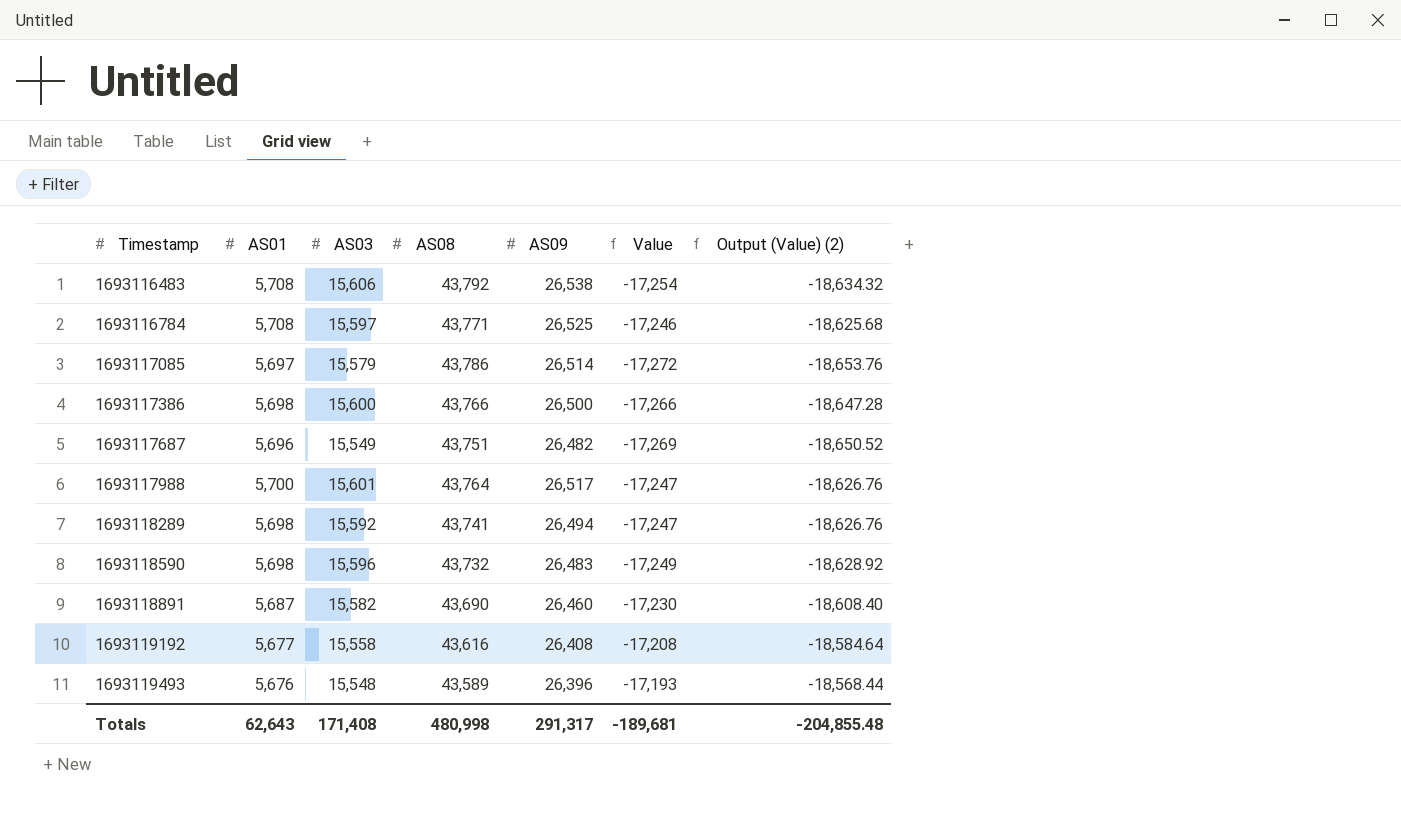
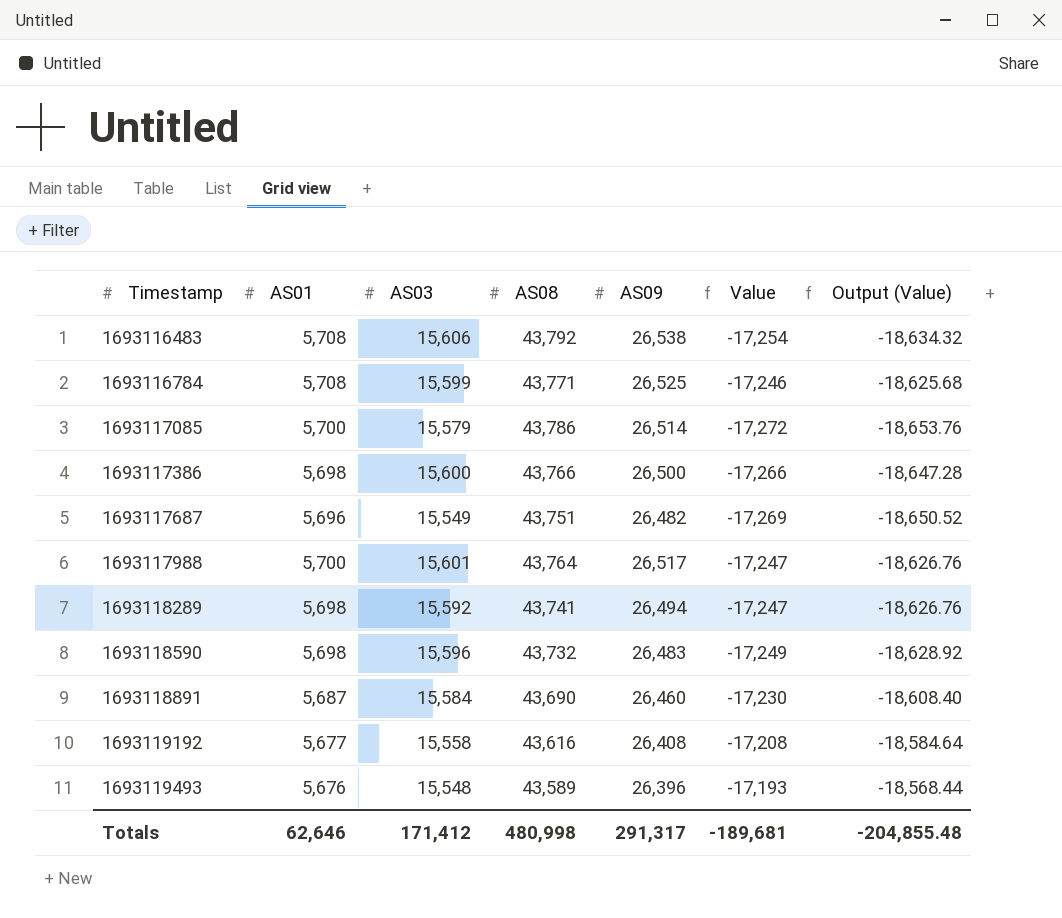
column name: Output (Value) (2) -> Output (Value)
1693116784 | AS03: 15,597 -> 15,599
1693117085 | AS01: 5,697 -> 5,700
1693118891 | AS03: 15,582 -> 15,584
Totals | AS01: 62,643 -> 62,646
Totals | AS03: 171,408 -> 171,412

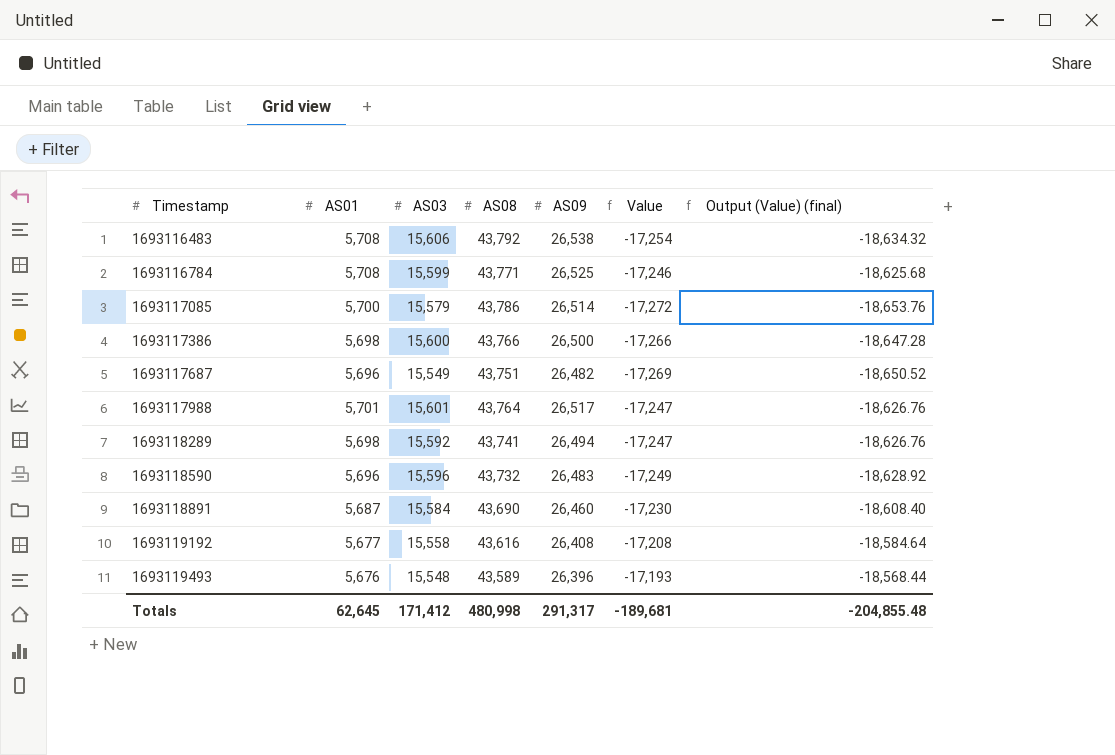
column name: Output (Value) -> Output (Value) (final)
1693117988 | AS01: 5,700 -> 5,701
1693118590 | AS01: 5,698 -> 5,696
Totals | AS01: 62,646 -> 62,645

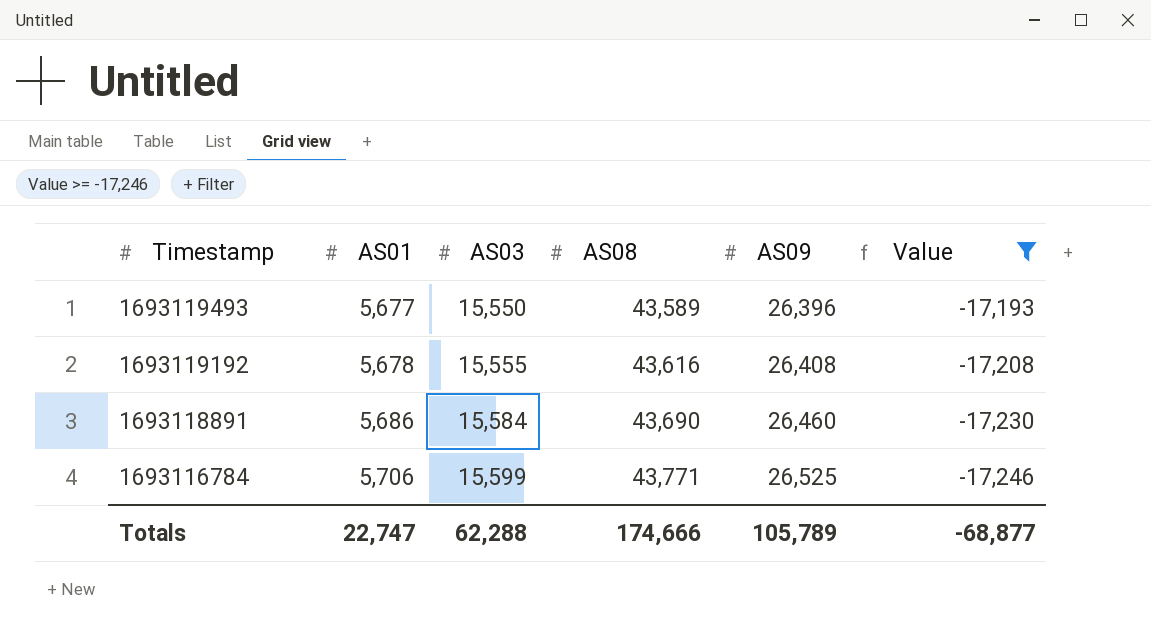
filter: none -> Value >= -17,246
row order: Timestamp ascending -> Timestamp descending
column Output (Value) (final) | formula: [Value] * 1.08 -> none
1693119493 | AS01: 5,676 -> 5,677
1693119493 | AS03: 15,548 -> 15,550
1693119192 | AS01: 5,677 -> 5,678
1693119192 | AS03: 15,558 -> 15,555
1693118891 | AS01: 5,687 -> 5,686
1693116784 | AS01: 5,708 -> 5,706
Totals | AS01: 62,645 -> 22,747
Totals | AS03: 171,412 -> 62,288
Totals | AS08: 480,998 -> 174,666
Totals | AS09: 291,317 -> 105,789
Totals | Value: -189,681 -> -68,877

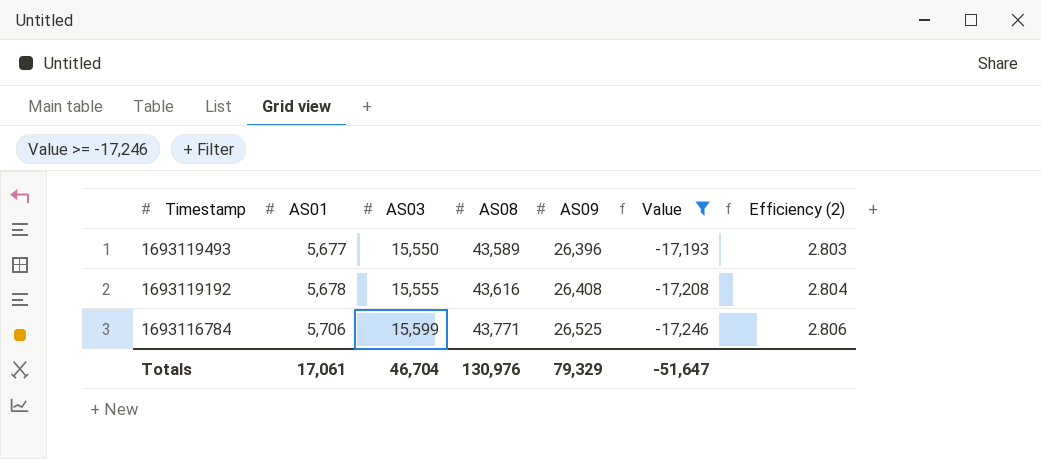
column Efficiency (2) | formula: none -> [AS08] / [AS03]
row 1693118891: 5,686 | 15,584 | 43,690 | 26,460 | -17,230 -> none
Totals | AS01: 22,747 -> 17,061
Totals | AS03: 62,288 -> 46,704
Totals | AS08: 174,666 -> 130,976
Totals | AS09: 105,789 -> 79,329
Totals | Value: -68,877 -> -51,647

